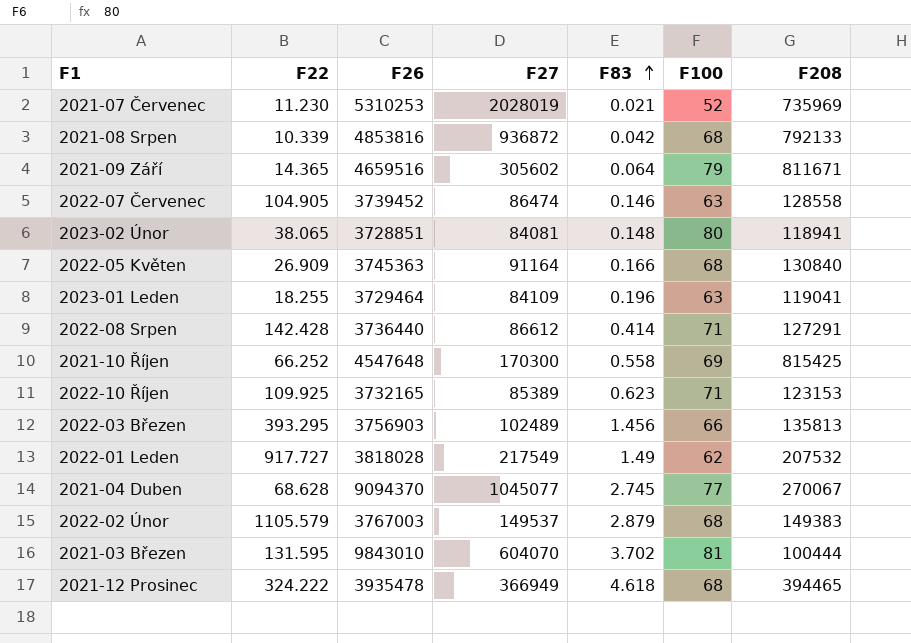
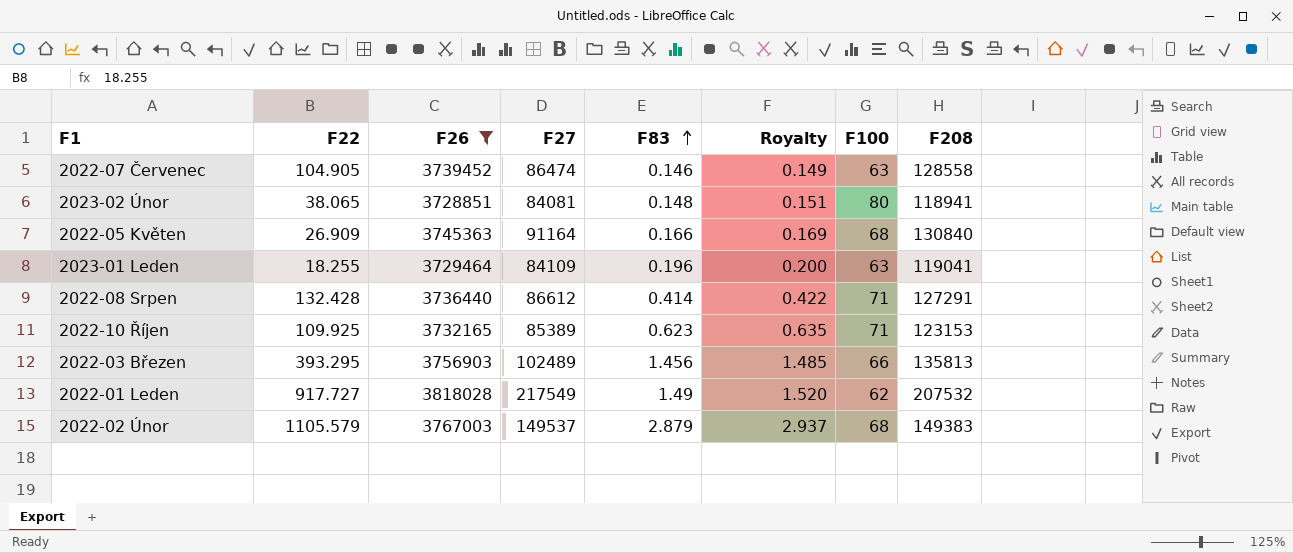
filter: none -> F26 <= 3818028
column Royalty | formula: none -> [F83] * 1.02
2022-08 Srpen | F22: 142.428 -> 132.428

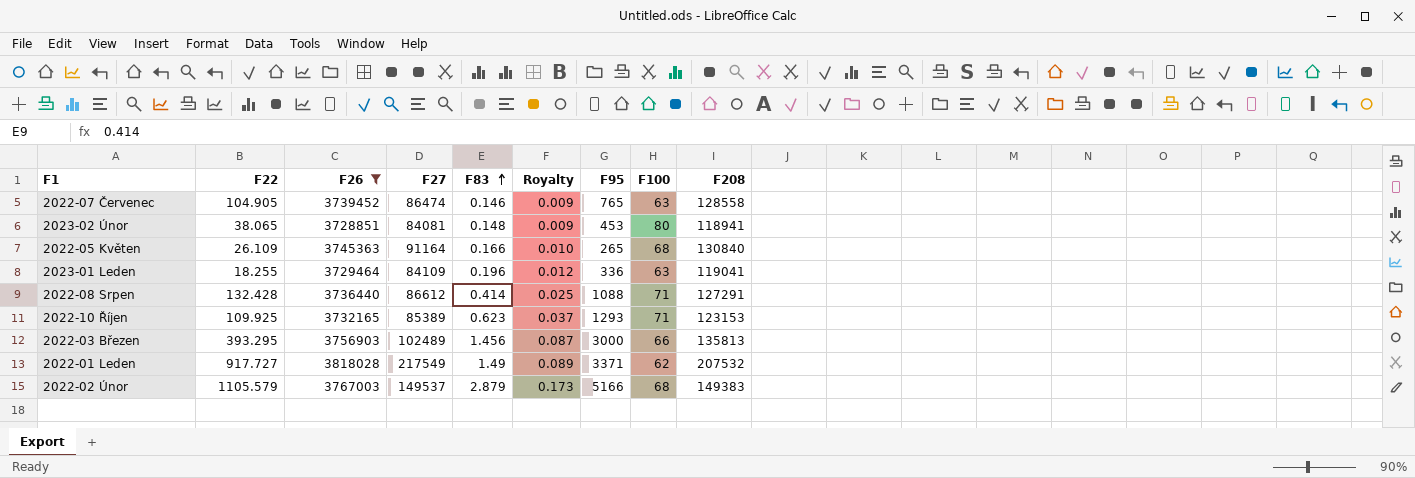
column Royalty | formula: [F83] * 1.02 -> [F83] * 0.06
column F95 | position: none -> 7
2022-05 Květen | F22: 26.909 -> 26.109

